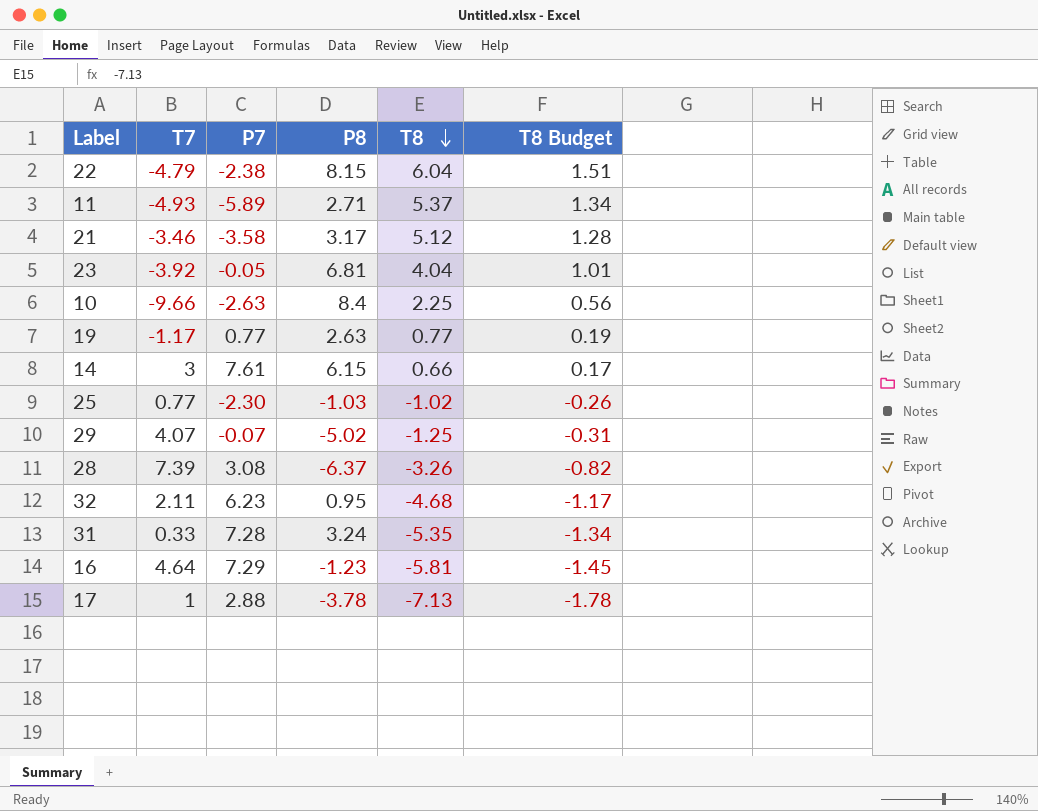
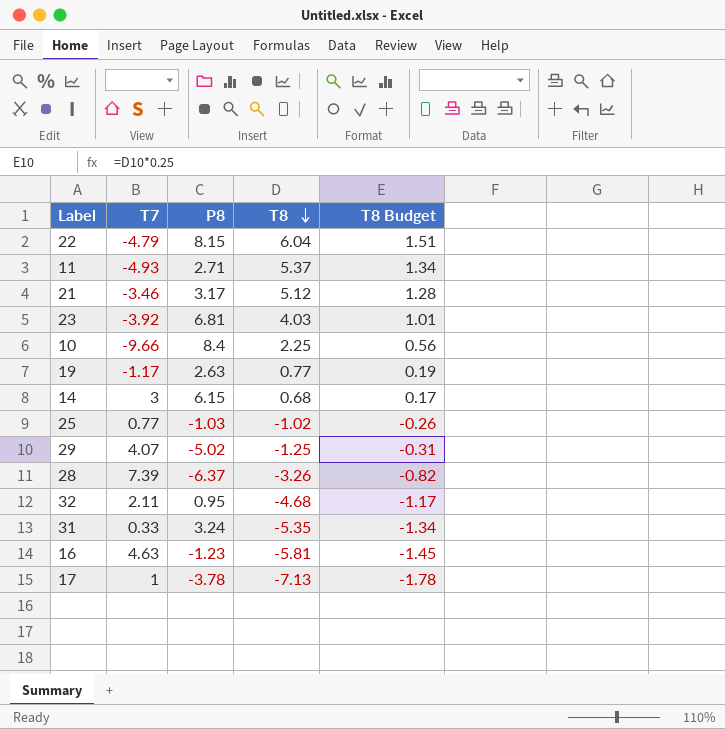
column P7 | position: 3 -> none
23 | T8: 4.04 -> 4.03
14 | T8: 0.66 -> 0.68
16 | T7: 4.64 -> 4.63

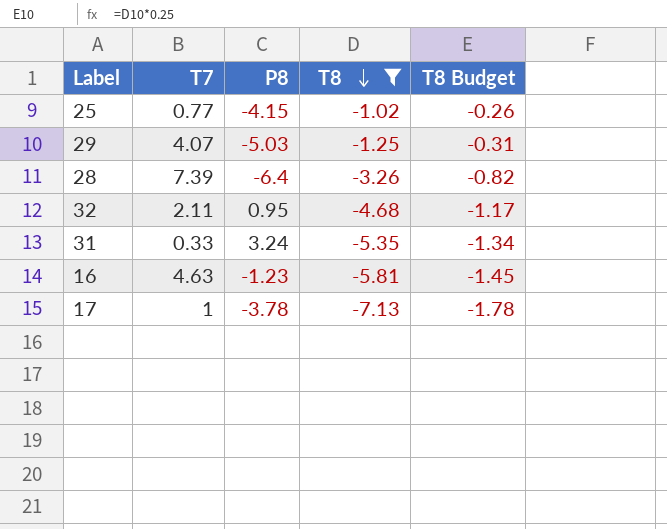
filter: none -> T8 <= -1.02
25 | P8: -1.03 -> -4.15
29 | P8: -5.02 -> -5.03
28 | P8: -6.37 -> -6.4

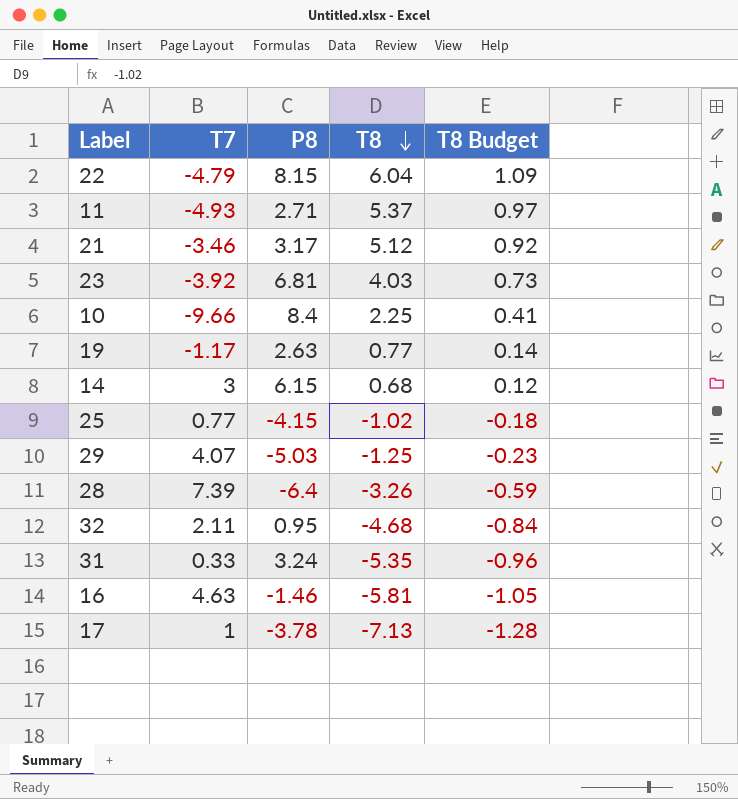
filter: T8 <= -1.02 -> none
column T8 Budget | formula: [T8] * 0.25 -> [T8] * 0.18
16 | P8: -1.23 -> -1.46

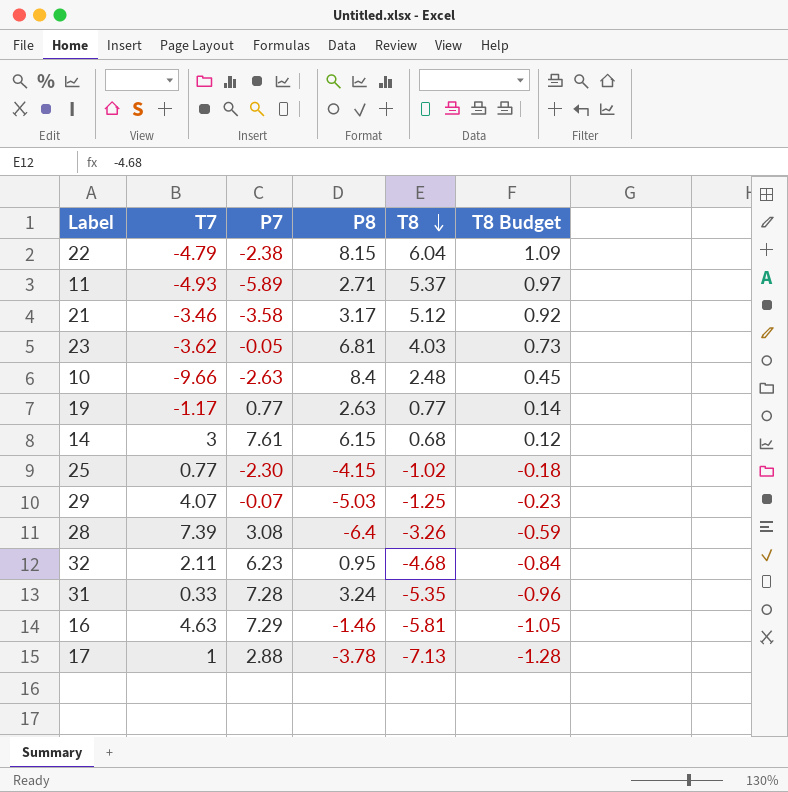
column P7 | position: none -> 3
23 | T7: -3.92 -> -3.62
10 | T8: 2.25 -> 2.48
10 | T8 Budget: 0.41 -> 0.45

